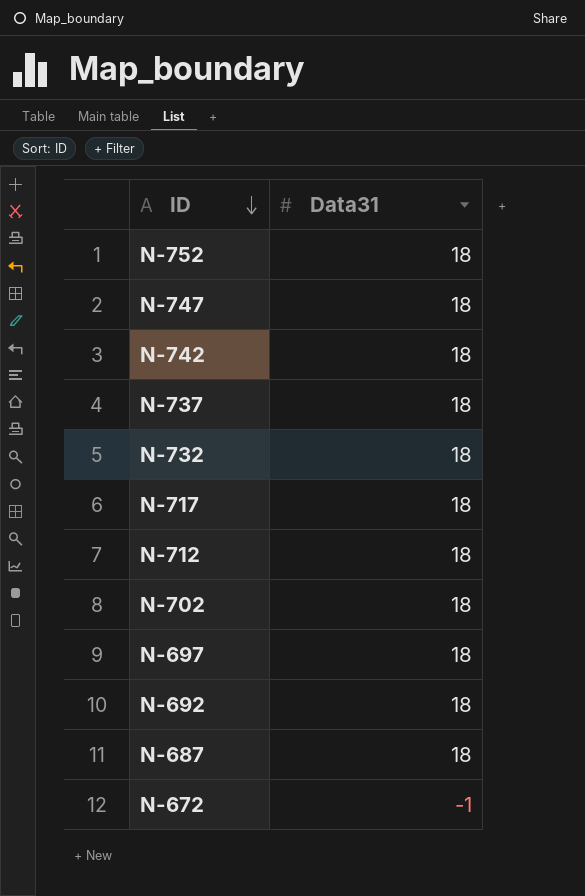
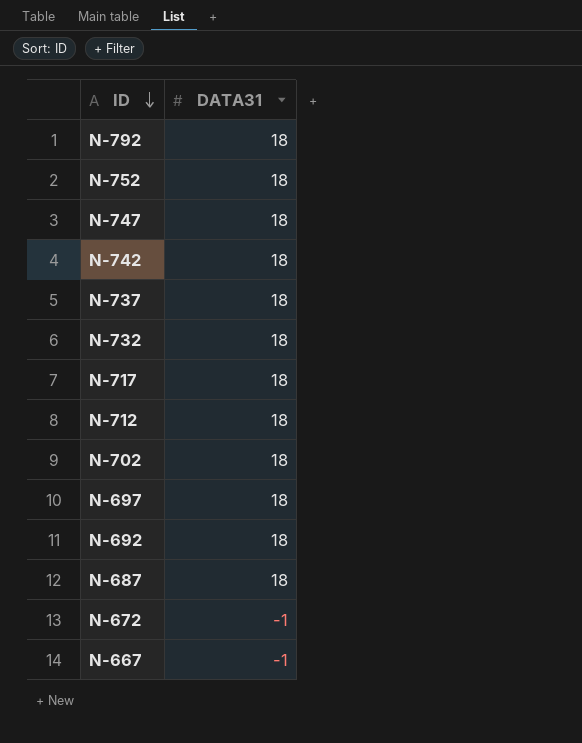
column name: Data31 -> DATA31
row N-792: none -> 18
row N-667: none -> -1

